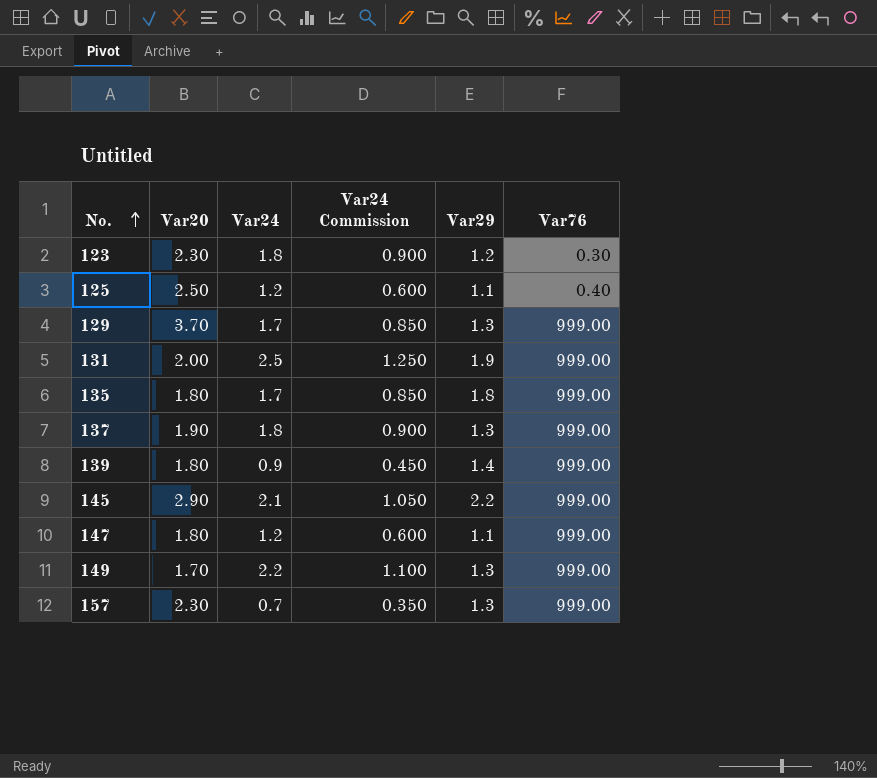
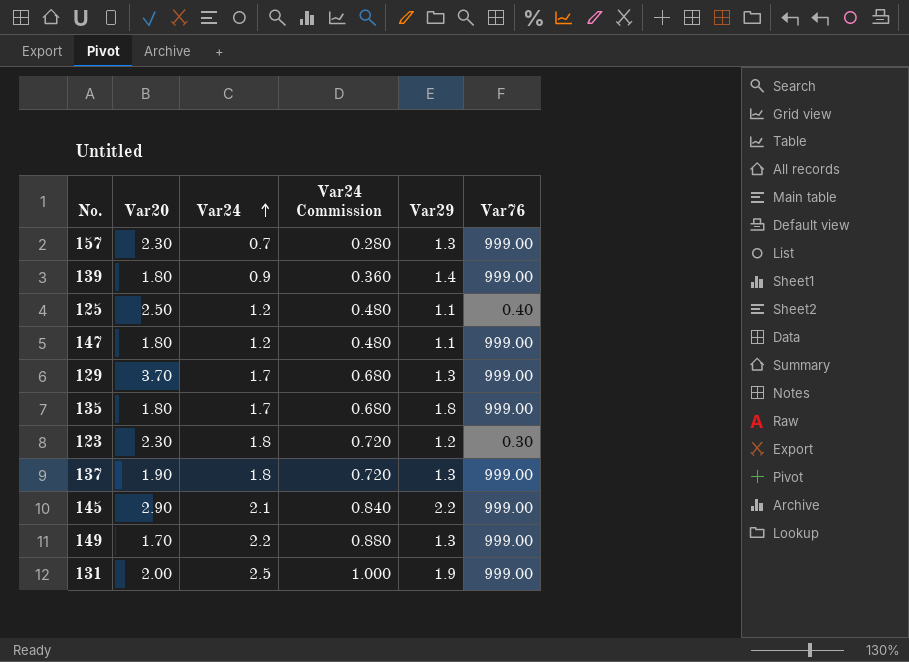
row order: No. ascending -> Var24 ascending
column Var24 Commission | formula: [Var24] * 0.5 -> [Var24] * 0.4

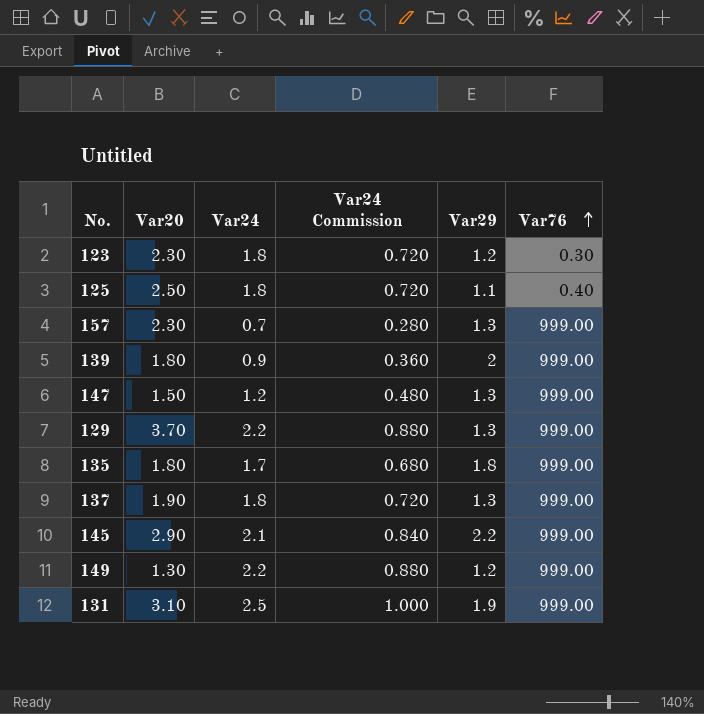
row order: Var24 ascending -> Var76 ascending
125 | Var24: 1.2 -> 1.8
125 | Var24 Commission: 0.480 -> 0.720
139 | Var29: 1.4 -> 2
147 | Var20: 1.80 -> 1.50
147 | Var29: 1.1 -> 1.3
129 | Var24: 1.7 -> 2.2
129 | Var24 Commission: 0.680 -> 0.880
149 | Var20: 1.70 -> 1.30
149 | Var29: 1.3 -> 1.2
131 | Var20: 2.00 -> 3.10

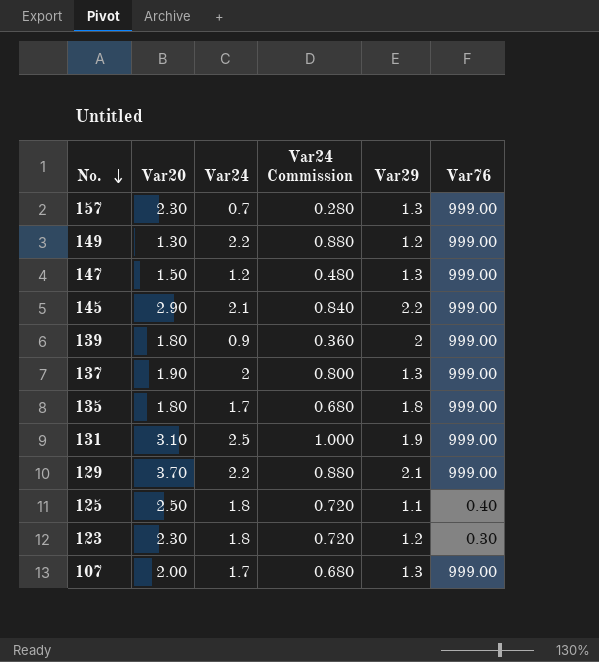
row order: Var76 ascending -> No. descending
137 | Var24: 1.8 -> 2
137 | Var24 Commission: 0.720 -> 0.800
129 | Var29: 1.3 -> 2.1
row 107: none -> 2.00 | 1.7 | 0.680 | 1.3 | 999.00

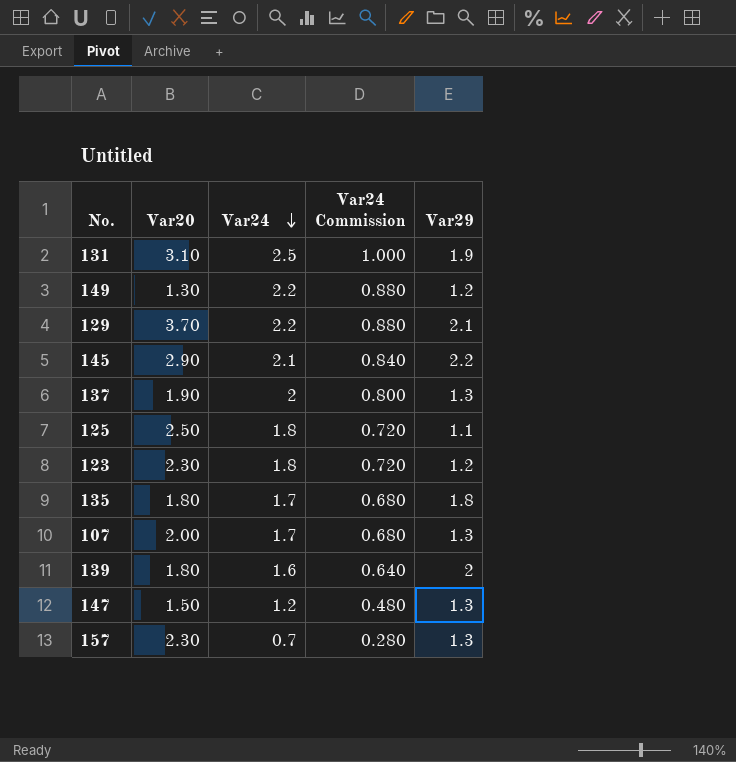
row order: No. descending -> Var24 descending
column Var76 | position: 6 -> none
139 | Var24: 0.9 -> 1.6
139 | Var24 Commission: 0.360 -> 0.640

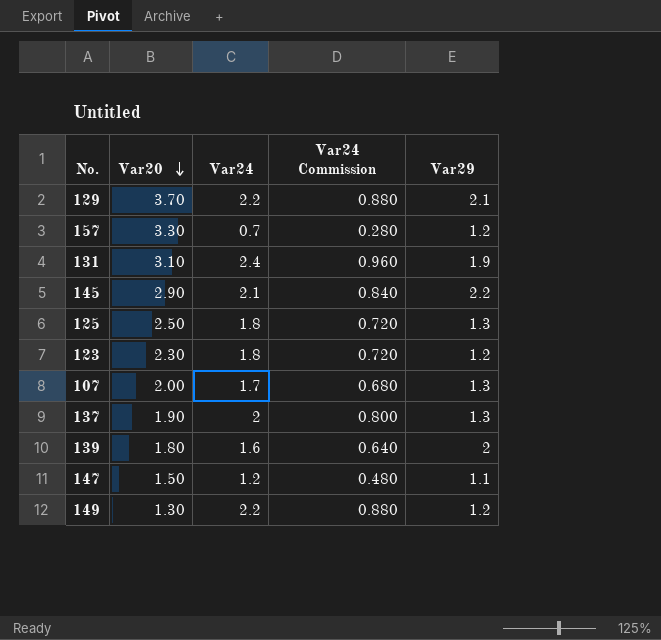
row order: Var24 descending -> Var20 descending
row 135: 1.80 | 1.7 | 0.680 | 1.8 -> none
157 | Var20: 2.30 -> 3.30
157 | Var29: 1.3 -> 1.2
131 | Var24: 2.5 -> 2.4
131 | Var24 Commission: 1.000 -> 0.960
125 | Var29: 1.1 -> 1.3
147 | Var29: 1.3 -> 1.1

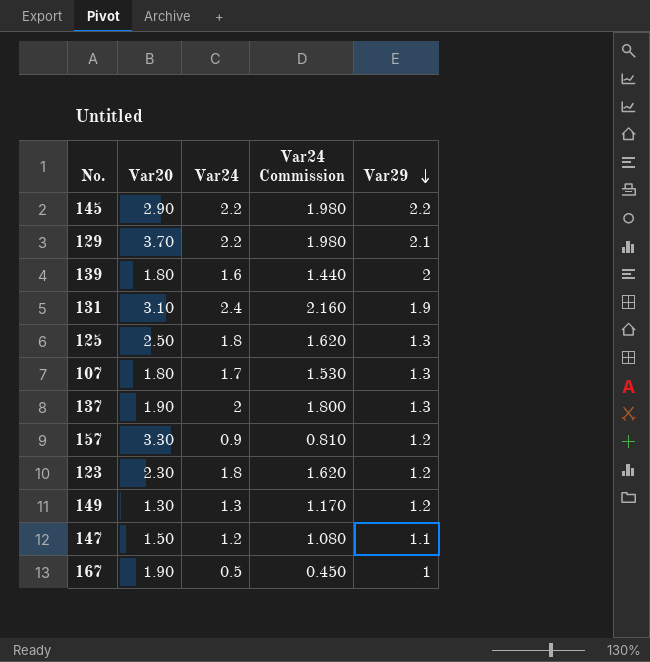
row order: Var20 descending -> Var29 descending
column Var24 Commission | formula: [Var24] * 0.4 -> [Var24] * 0.9
145 | Var24: 2.1 -> 2.2
107 | Var20: 2.00 -> 1.80
157 | Var24: 0.7 -> 0.9
149 | Var24: 2.2 -> 1.3
row 167: none -> 1.90 | 0.5 | 0.450 | 1

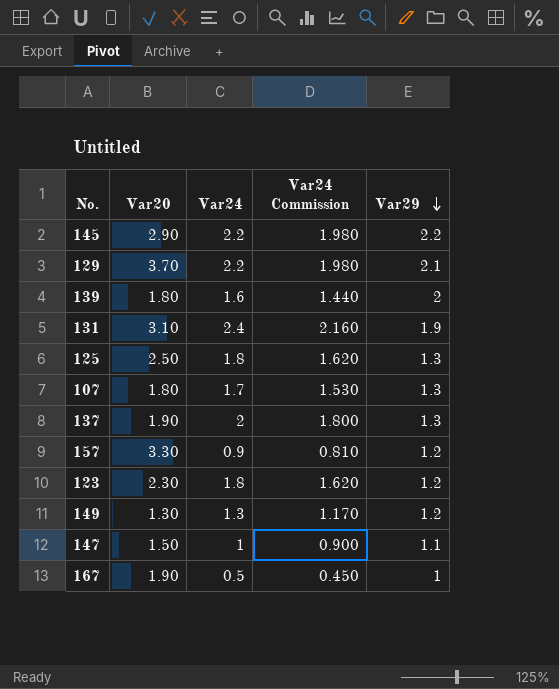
147 | Var24: 1.2 -> 1
147 | Var24 Commission: 1.080 -> 0.900

